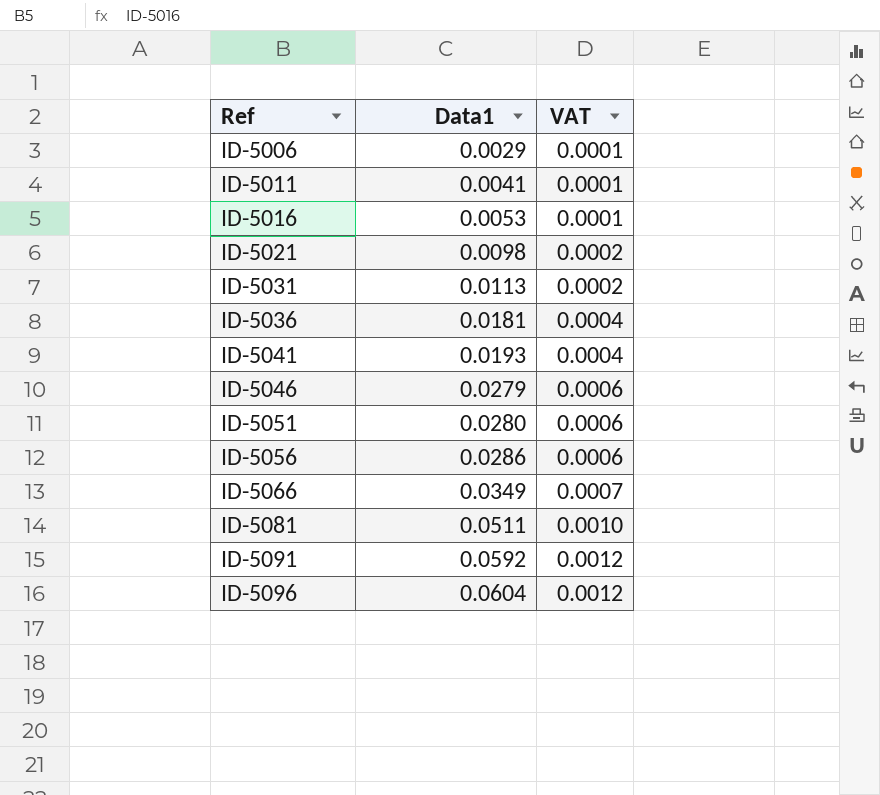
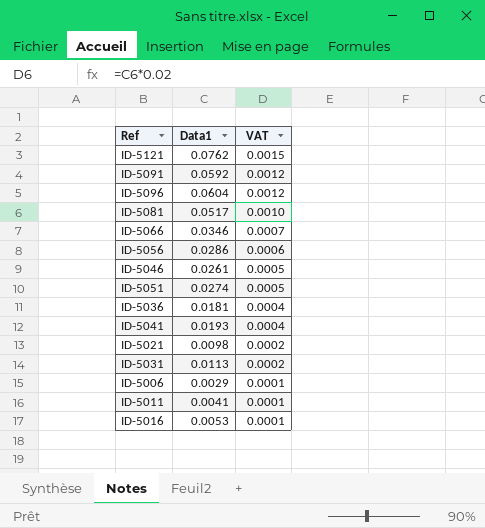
row order: Ref ascending -> VAT descending
row ID-5121: none -> 0.0762 | 0.0015
ID-5081 | Data1: 0.0511 -> 0.0517
ID-5066 | Data1: 0.0349 -> 0.0346
ID-5046 | Data1: 0.0279 -> 0.0261
ID-5046 | VAT: 0.0006 -> 0.0005
ID-5051 | Data1: 0.0280 -> 0.0274
ID-5051 | VAT: 0.0006 -> 0.0005

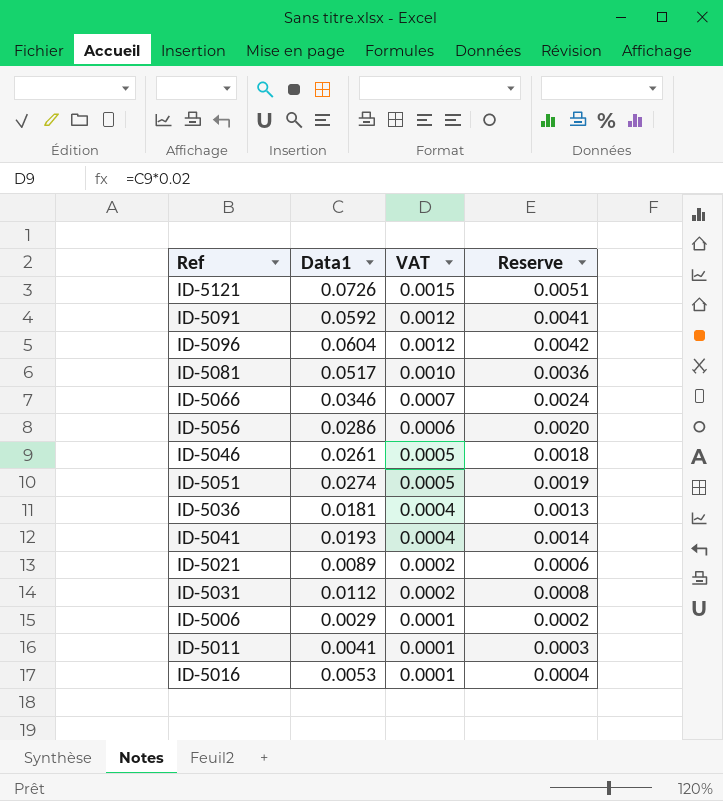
column Reserve | formula: none -> [Data1] * 0.07
ID-5121 | Data1: 0.0762 -> 0.0726
ID-5021 | Data1: 0.0098 -> 0.0089
ID-5031 | Data1: 0.0113 -> 0.0112

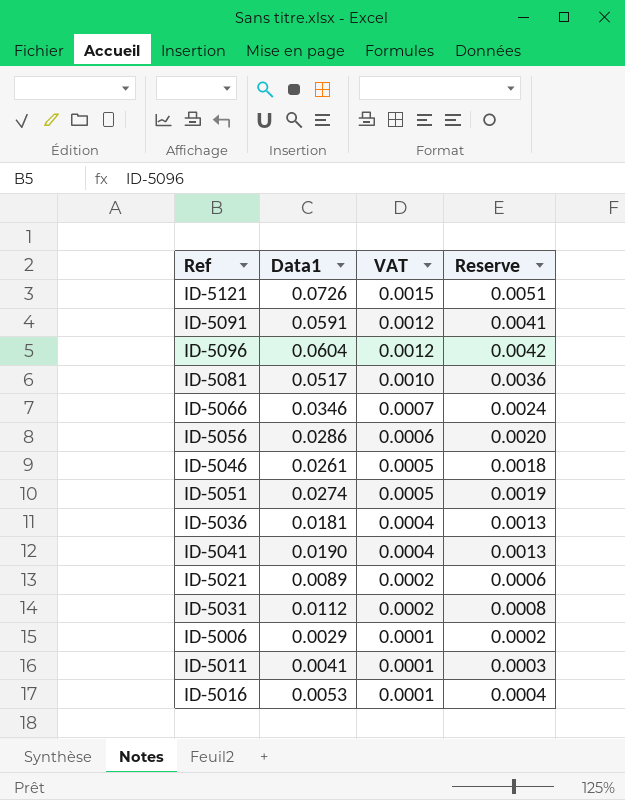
ID-5091 | Data1: 0.0592 -> 0.0591
ID-5041 | Data1: 0.0193 -> 0.0190
ID-5041 | Reserve: 0.0014 -> 0.0013

